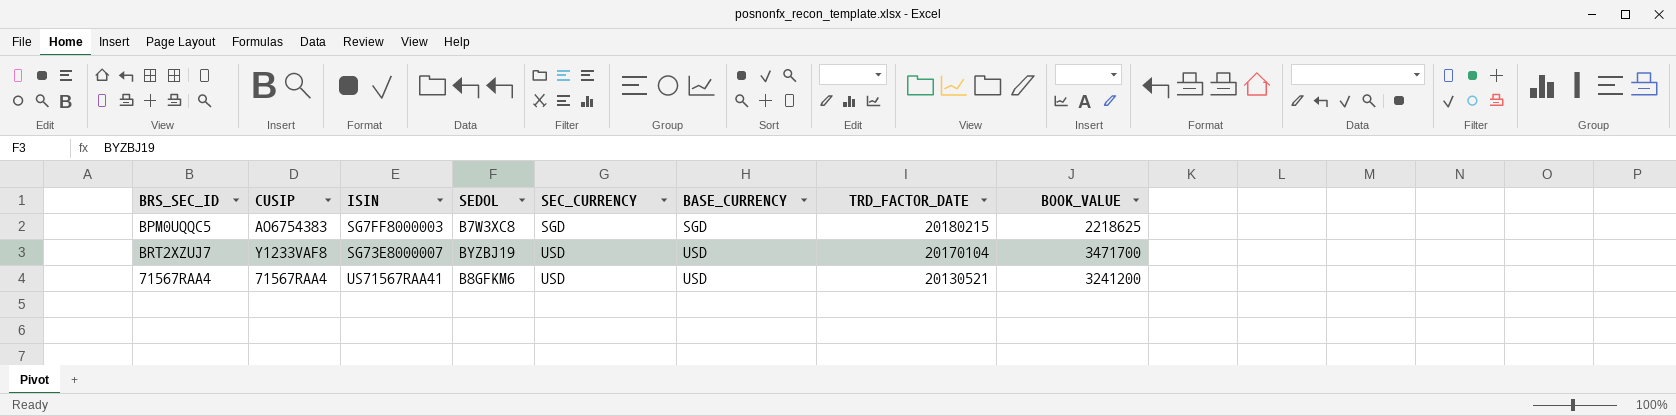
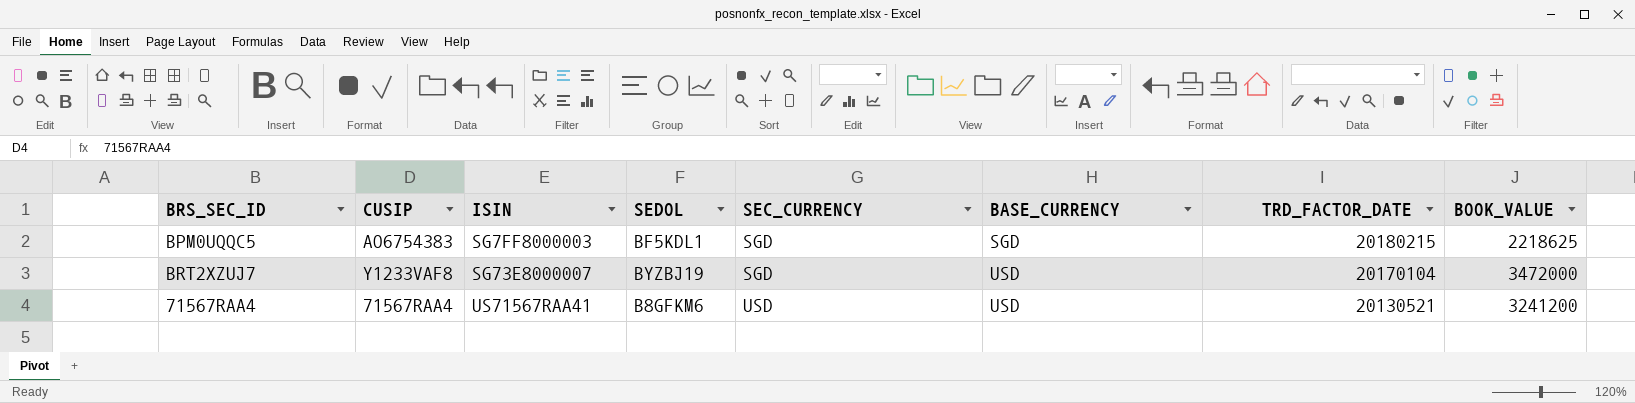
BPM0UQQC5 | SEDOL: B7W3XC8 -> BF5KDL1
BRT2XZUJ7 | SEC_CURRENCY: USD -> SGD
BRT2XZUJ7 | BOOK_VALUE: 3471700 -> 3472000

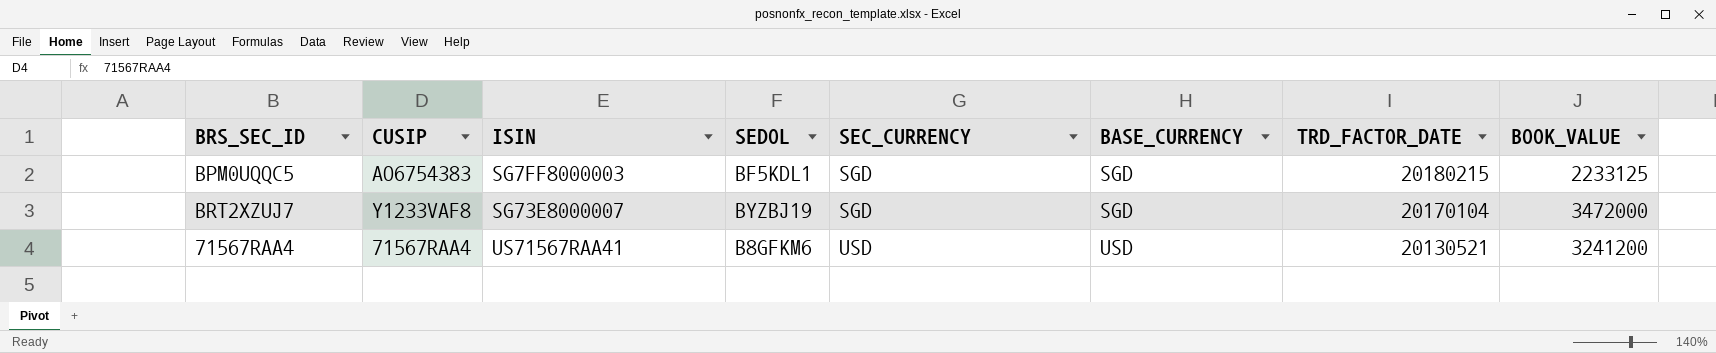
BPM0UQQC5 | BOOK_VALUE: 2218625 -> 2233125
BRT2XZUJ7 | BASE_CURRENCY: USD -> SGD

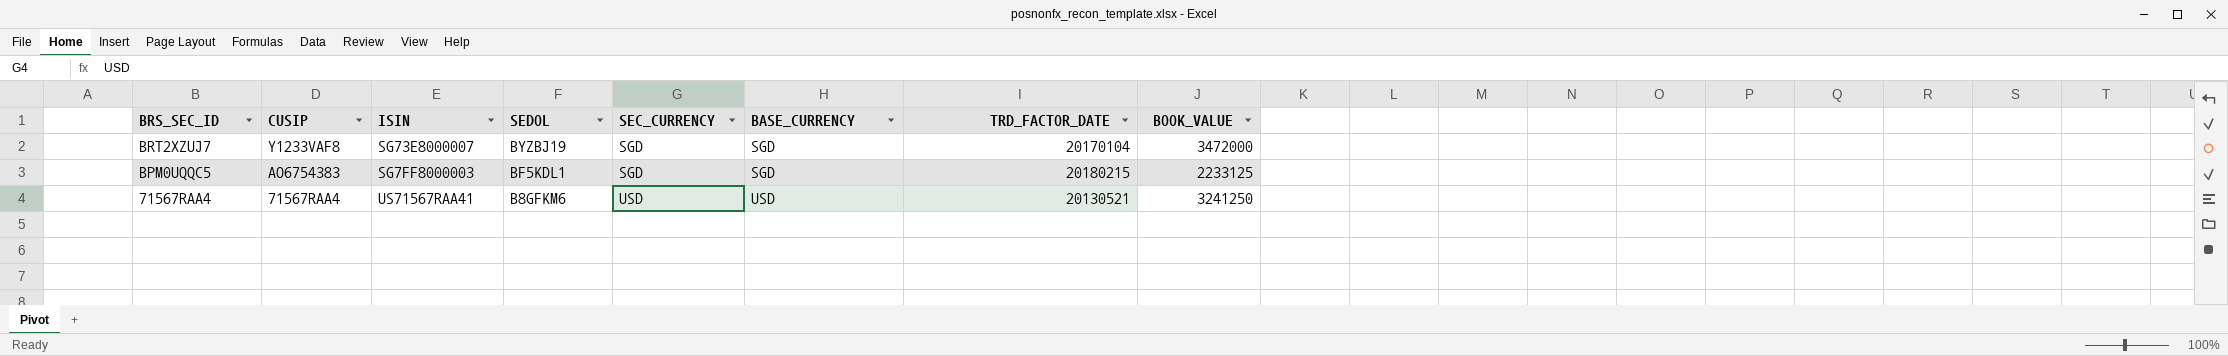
row order: ISIN ascending -> BRS_SEC_ID descending
71567RAA4 | BOOK_VALUE: 3241200 -> 3241250

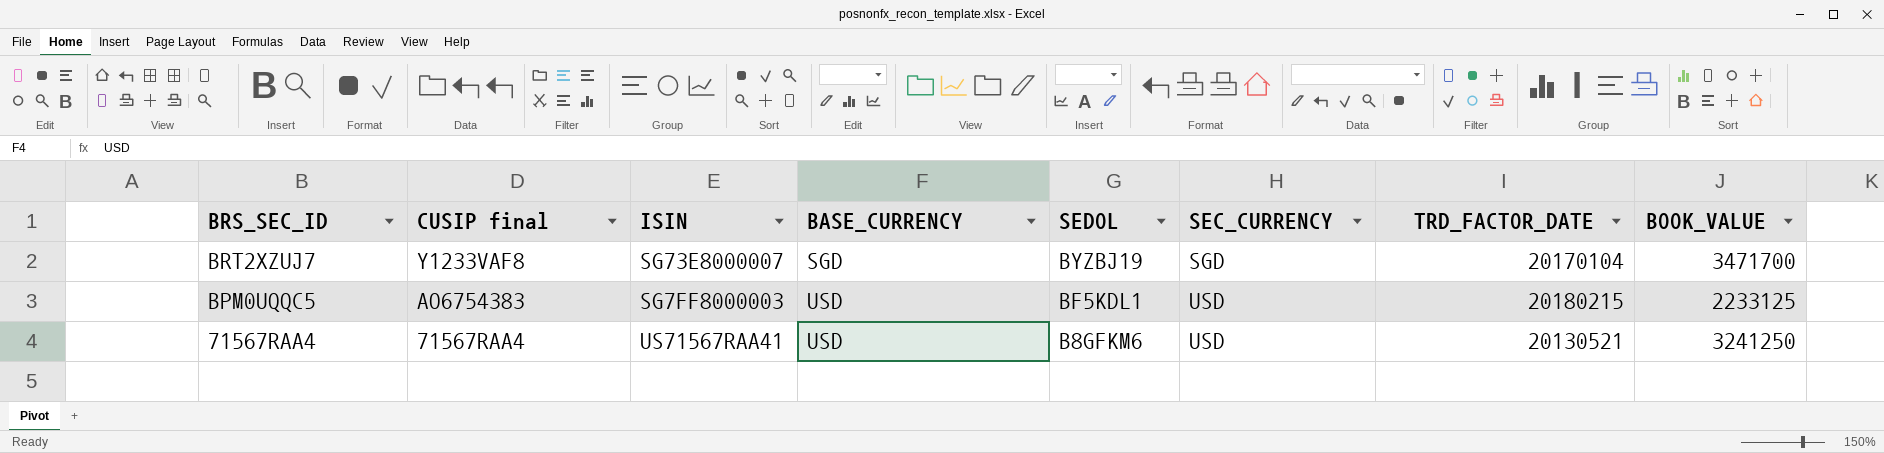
column name: CUSIP -> CUSIP final
column BASE_CURRENCY | position: 6 -> 4
BRT2XZUJ7 | BOOK_VALUE: 3472000 -> 3471700
BPM0UQQC5 | BASE_CURRENCY: SGD -> USD
BPM0UQQC5 | SEC_CURRENCY: SGD -> USD

